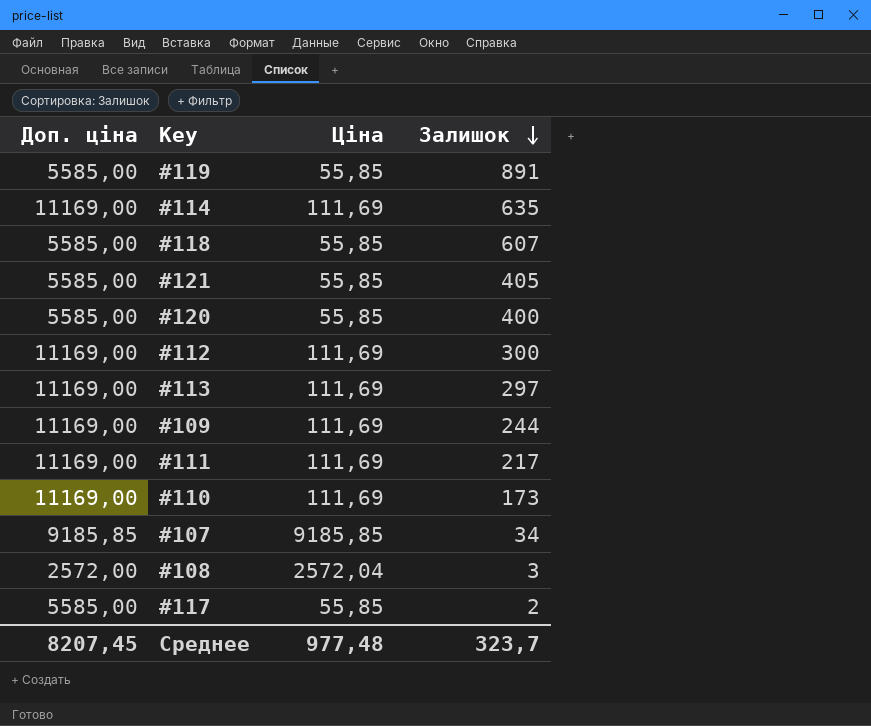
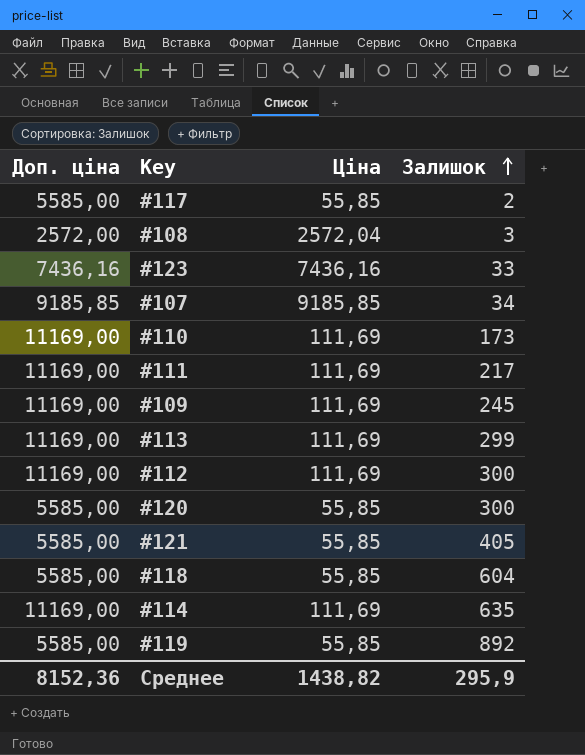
row order: Залишок descending -> Залишок ascending
row #123: none -> 7436,16 | 7436,16 | 33
#109 | Залишок: 244 -> 245
#113 | Залишок: 297 -> 299
#120 | Залишок: 400 -> 300
#118 | Залишок: 607 -> 604
#119 | Залишок: 891 -> 892
Среднее | Доп. ціна: 8207,45 -> 8152,36
Среднее | Ціна: 977,48 -> 1438,82
Среднее | Залишок: 323,7 -> 295,9

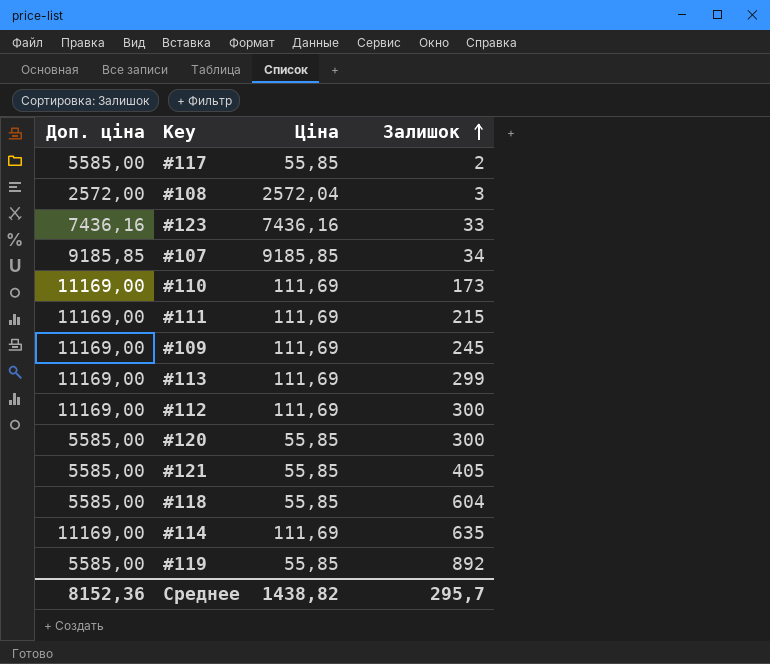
#111 | Залишок: 217 -> 215
Среднее | Залишок: 295,9 -> 295,7

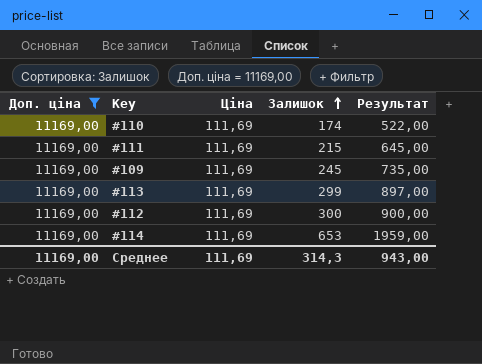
filter: none -> Доп. ціна = 11169,00
column Результат | formula: none -> [Залишок] * 3
#110 | Залишок: 173 -> 174
#114 | Залишок: 635 -> 653
Среднее | Доп. ціна: 8152,36 -> 11169,00
Среднее | Ціна: 1438,82 -> 111,69
Среднее | Залишок: 295,7 -> 314,3

